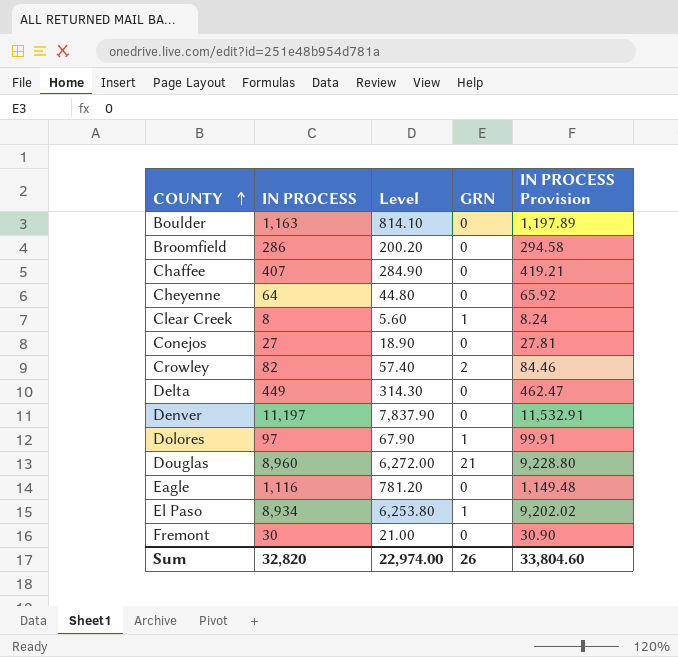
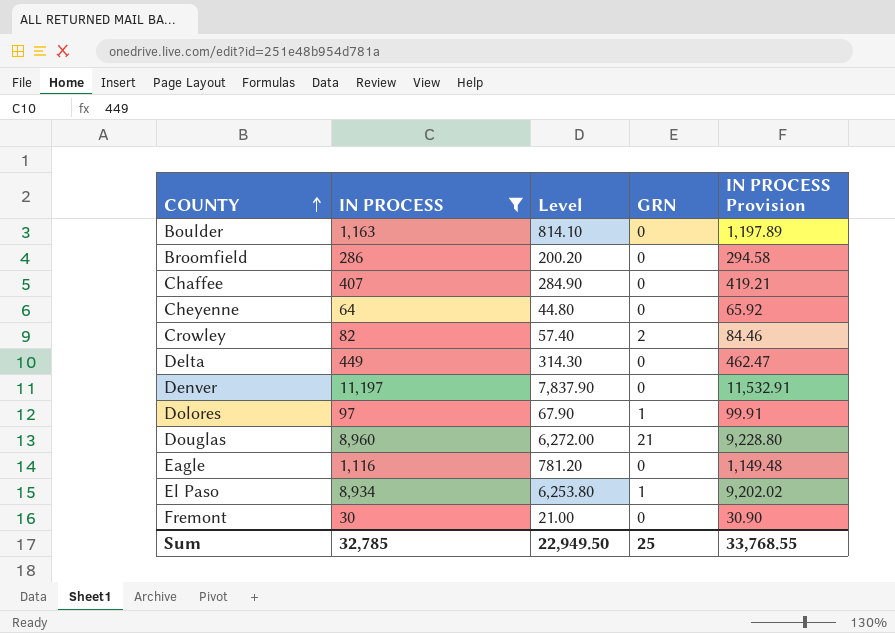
filter: none -> IN PROCESS >= 30
Sum | IN PROCESS: 32,820 -> 32,785
Sum | Level: 22,974.00 -> 22,949.50
Sum | GRN: 26 -> 25
Sum | IN PROCESS Provision: 33,804.60 -> 33,768.55

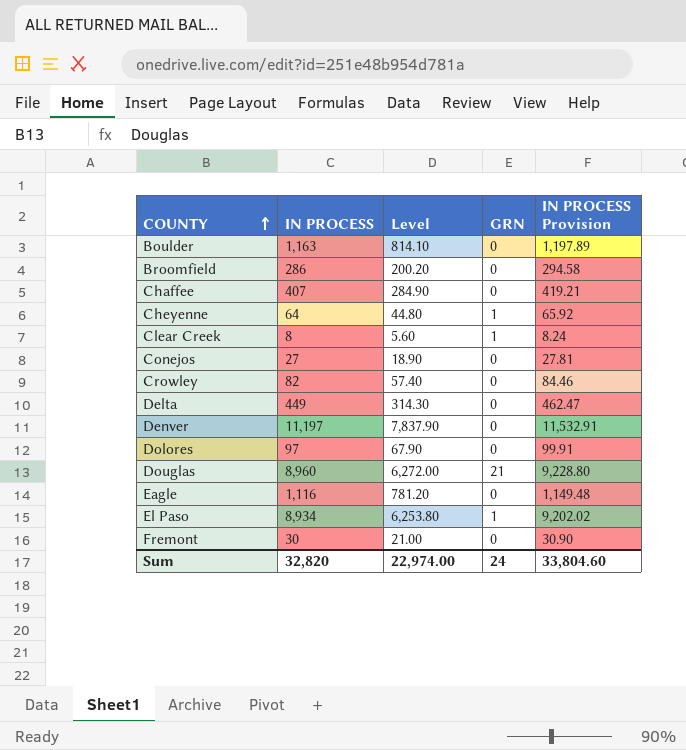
filter: IN PROCESS >= 30 -> none
Cheyenne | GRN: 0 -> 1
Crowley | GRN: 2 -> 0
Dolores | GRN: 1 -> 0
Sum | IN PROCESS: 32,785 -> 32,820
Sum | Level: 22,949.50 -> 22,974.00
Sum | GRN: 25 -> 24
Sum | IN PROCESS Provision: 33,768.55 -> 33,804.60

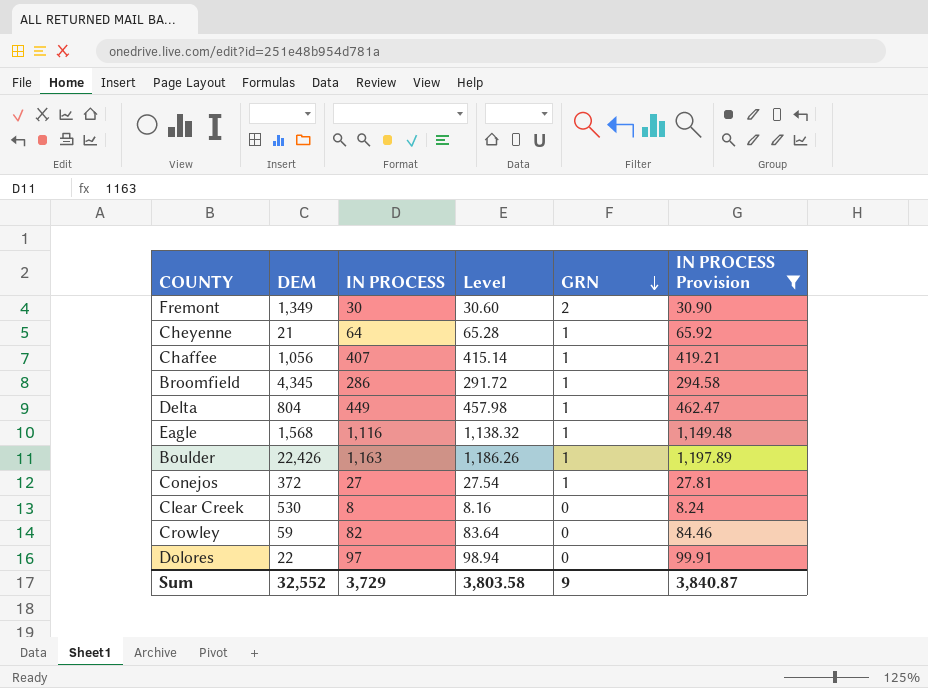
filter: none -> IN PROCESS Provision <= 1,197.89
row order: COUNTY ascending -> GRN descending
column DEM | position: none -> 2
column Level | formula: [IN PROCESS] * 0.7 -> [IN PROCESS] * 1.02
Fremont | GRN: 0 -> 2
Chaffee | GRN: 0 -> 1
Broomfield | GRN: 0 -> 1
Delta | GRN: 0 -> 1
Eagle | GRN: 0 -> 1
Boulder | GRN: 0 -> 1
Conejos | GRN: 0 -> 1
Clear Creek | GRN: 1 -> 0
Sum | IN PROCESS: 32,820 -> 3,729
Sum | Level: 22,974.00 -> 3,803.58
Sum | GRN: 24 -> 9
Sum | IN PROCESS Provision: 33,804.60 -> 3,840.87

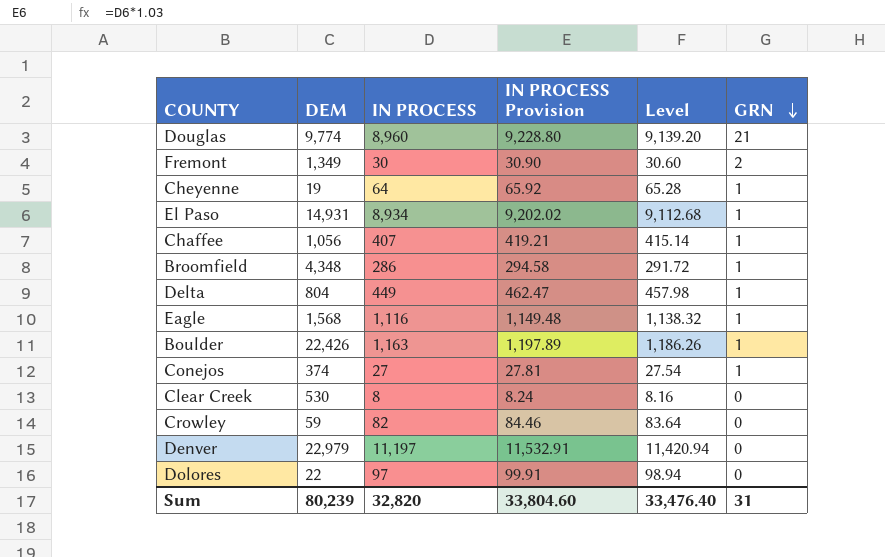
filter: IN PROCESS Provision <= 1,197.89 -> none
column IN PROCESS Provision | position: 6 -> 4
Cheyenne | DEM: 21 -> 19
Broomfield | DEM: 4,345 -> 4,348
Conejos | DEM: 372 -> 374
Sum | DEM: 32,552 -> 80,239
Sum | IN PROCESS: 3,729 -> 32,820
Sum | IN PROCESS Provision: 3,840.87 -> 33,804.60
Sum | Level: 3,803.58 -> 33,476.40
Sum | GRN: 9 -> 31

